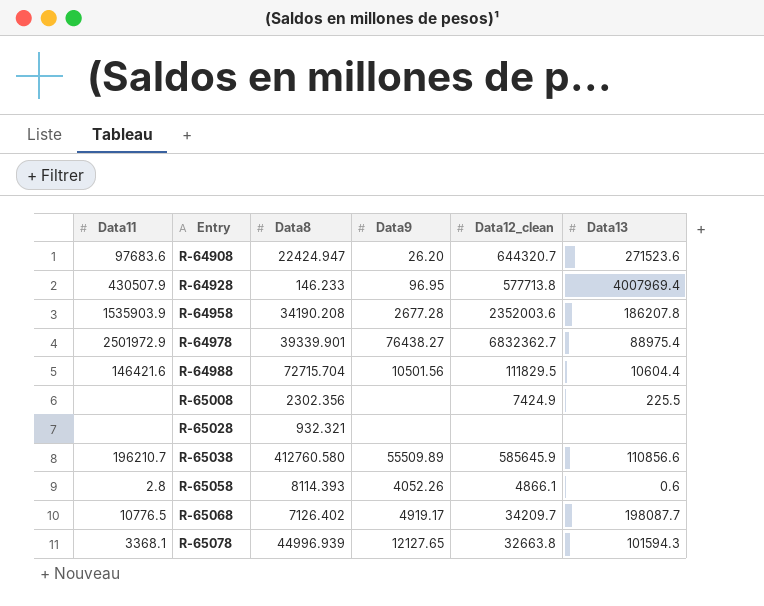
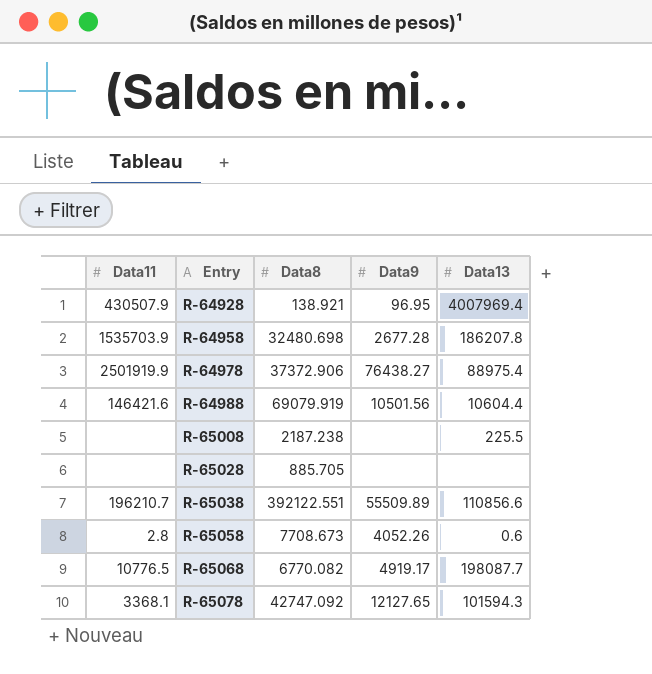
column Data12_clean | position: 5 -> none
row R-64908: 97683.6 | 22424.947 | 26.20 | 644320.7 | 271523.6 -> none
R-64928 | Data8: 146.233 -> 138.921
R-64958 | Data11: 1535903.9 -> 1535703.9
R-64958 | Data8: 34190.208 -> 32480.698
R-64978 | Data11: 2501972.9 -> 2501919.9
R-64978 | Data8: 39339.901 -> 37372.906
R-64988 | Data8: 72715.704 -> 69079.919
R-65008 | Data8: 2302.356 -> 2187.238
R-65028 | Data8: 932.321 -> 885.705
R-65038 | Data8: 412760.580 -> 392122.551
R-65058 | Data8: 8114.393 -> 7708.673
R-65068 | Data8: 7126.402 -> 6770.082
R-65078 | Data8: 44996.939 -> 42747.092

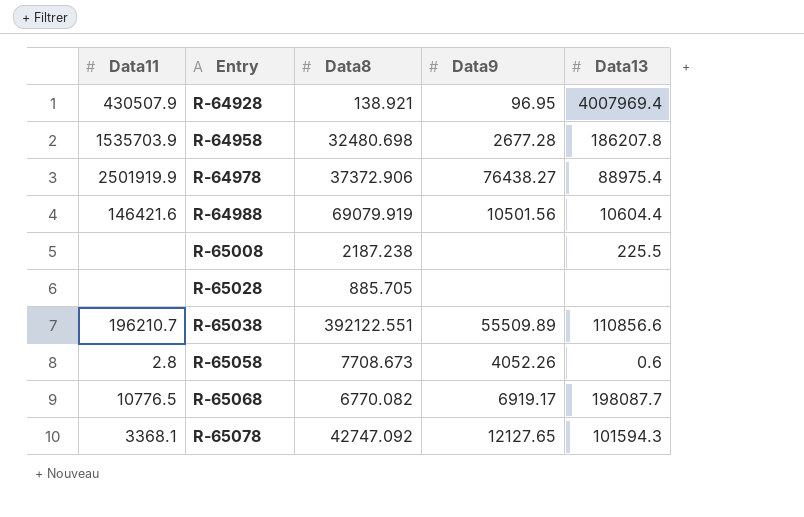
R-65068 | Data9: 4919.17 -> 6919.17

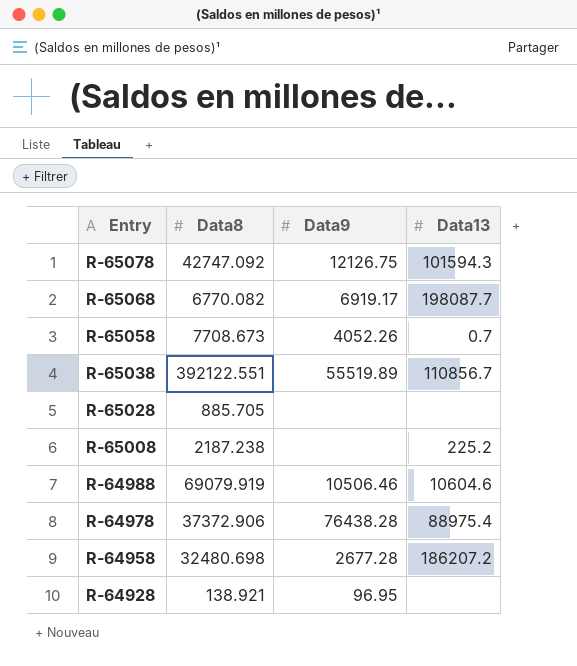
row order: Entry ascending -> Entry descending
column Data11 | position: 1 -> none
R-65078 | Data9: 12127.65 -> 12126.75
R-65058 | Data13: 0.6 -> 0.7
R-65038 | Data9: 55509.89 -> 55519.89
R-65038 | Data13: 110856.6 -> 110856.7
R-65008 | Data13: 225.5 -> 225.2
R-64988 | Data9: 10501.56 -> 10506.46
R-64988 | Data13: 10604.4 -> 10604.6
R-64978 | Data9: 76438.27 -> 76438.28
R-64958 | Data13: 186207.8 -> 186207.2
R-64928 | Data13: 4007969.4 -> none

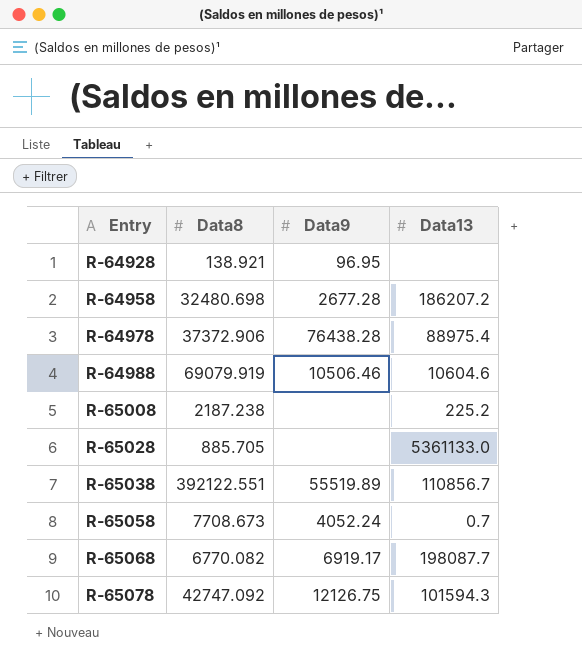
row order: Entry descending -> Entry ascending
R-65028 | Data13: none -> 5361133.0
R-65058 | Data9: 4052.26 -> 4052.24

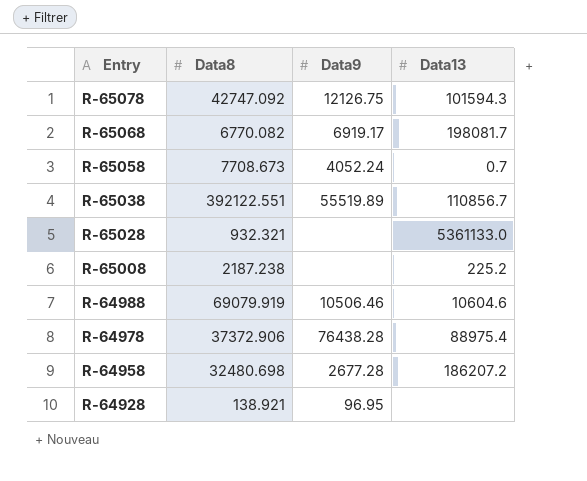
row order: Entry ascending -> Entry descending
R-65068 | Data13: 198087.7 -> 198081.7
R-65028 | Data8: 885.705 -> 932.321

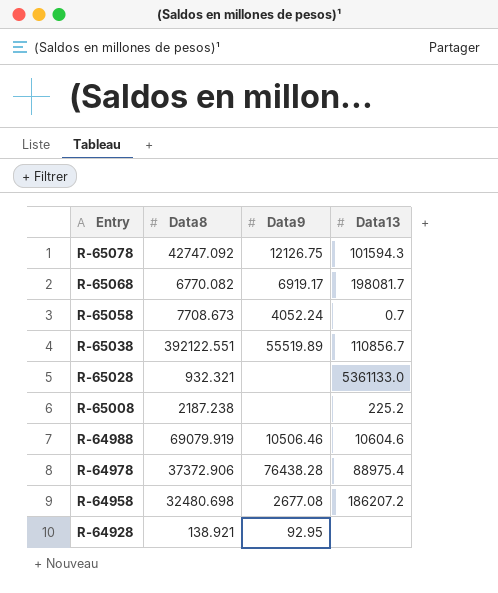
R-64958 | Data9: 2677.28 -> 2677.08
R-64928 | Data9: 96.95 -> 92.95

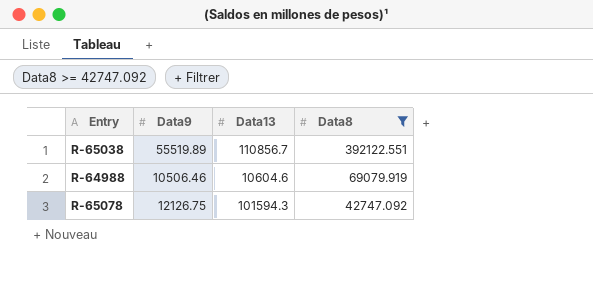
filter: none -> Data8 >= 42747.092
row order: Entry descending -> Data8 descending
column Data8 | position: 2 -> 4

